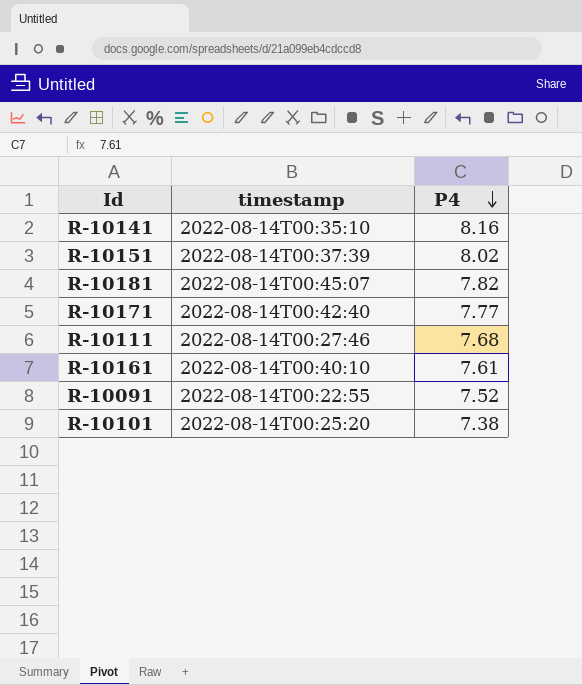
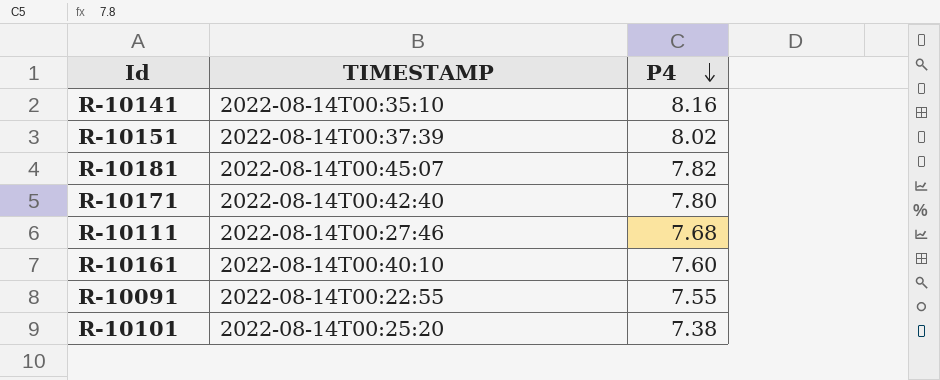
column name: timestamp -> TIMESTAMP
R-10171 | P4: 7.77 -> 7.80
R-10161 | P4: 7.61 -> 7.60
R-10091 | P4: 7.52 -> 7.55

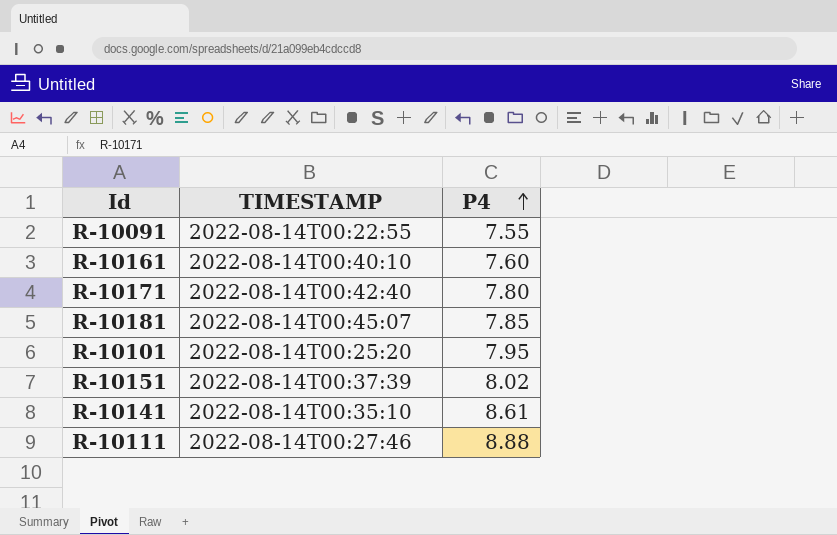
row order: P4 descending -> P4 ascending
R-10181 | P4: 7.82 -> 7.85
R-10101 | P4: 7.38 -> 7.95
R-10141 | P4: 8.16 -> 8.61
R-10111 | P4: 7.68 -> 8.88

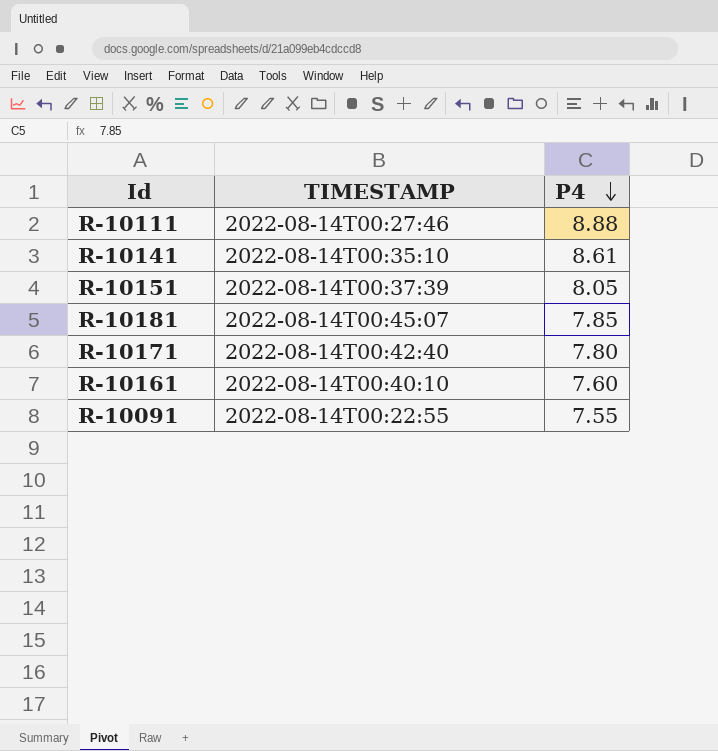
row order: P4 ascending -> P4 descending
row R-10101: 2022-08-14T00:25:20 | 7.95 -> none
R-10151 | P4: 8.02 -> 8.05

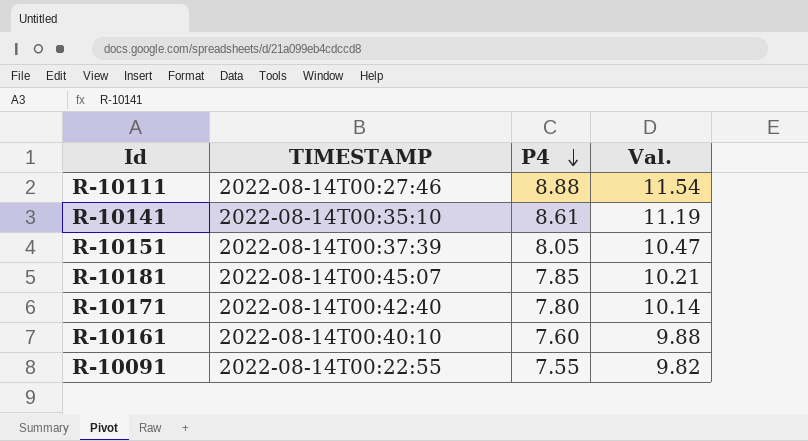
column Val. | formula: none -> [P4] * 1.3

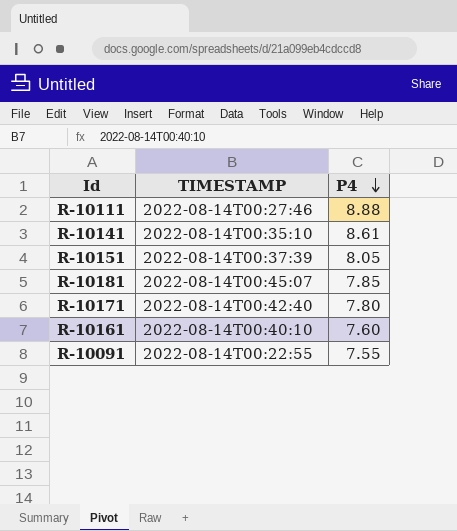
column Val. | formula: [P4] * 1.3 -> none

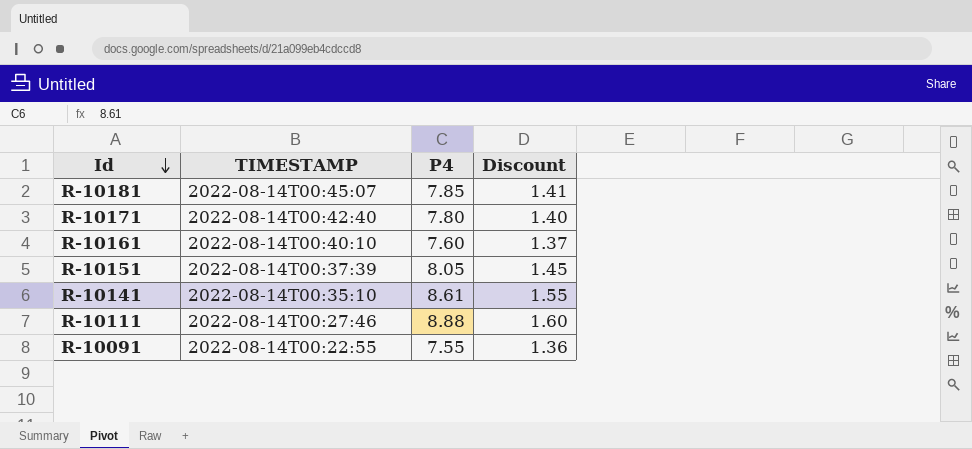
row order: P4 descending -> Id descending
column Discount | formula: none -> [P4] * 0.18

